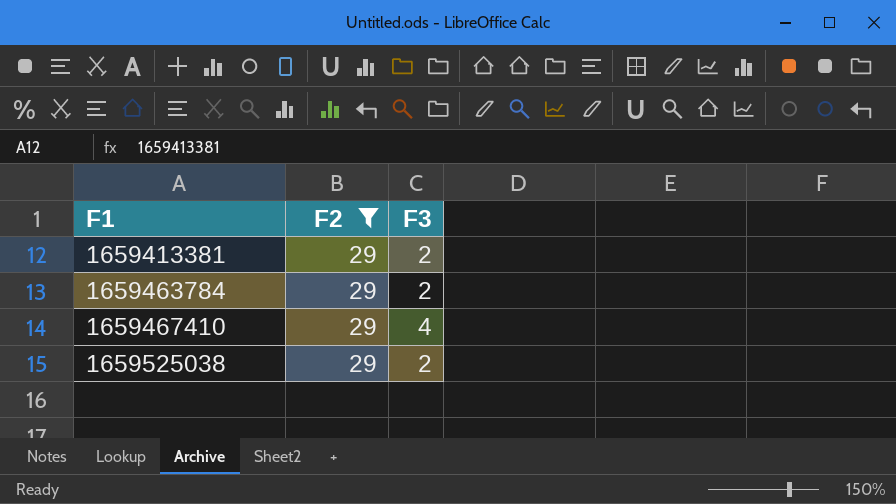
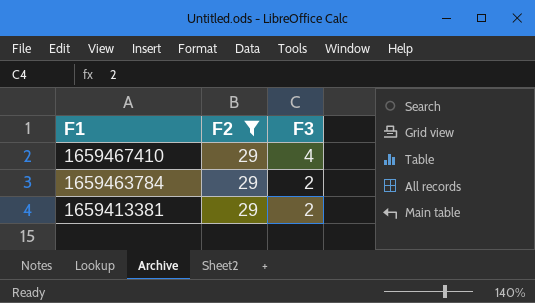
row order: F1 ascending -> F1 descending
row 1659525038: 29 | 2 -> none

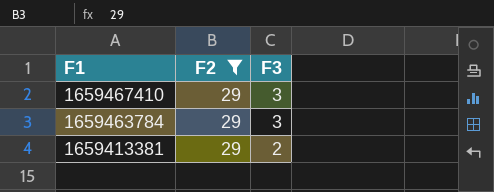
1659467410 | F3: 4 -> 3
1659463784 | F3: 2 -> 3

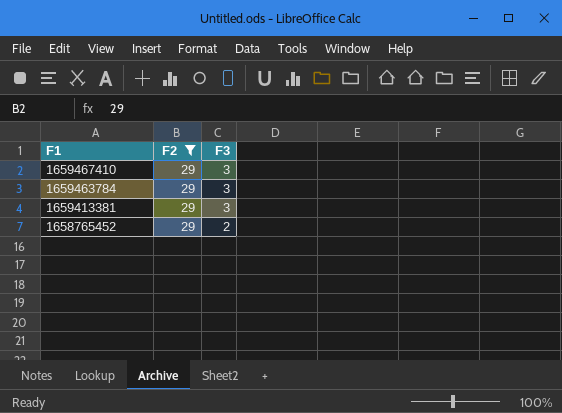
1659413381 | F3: 2 -> 3
row 1658765452: none -> 29 | 2

